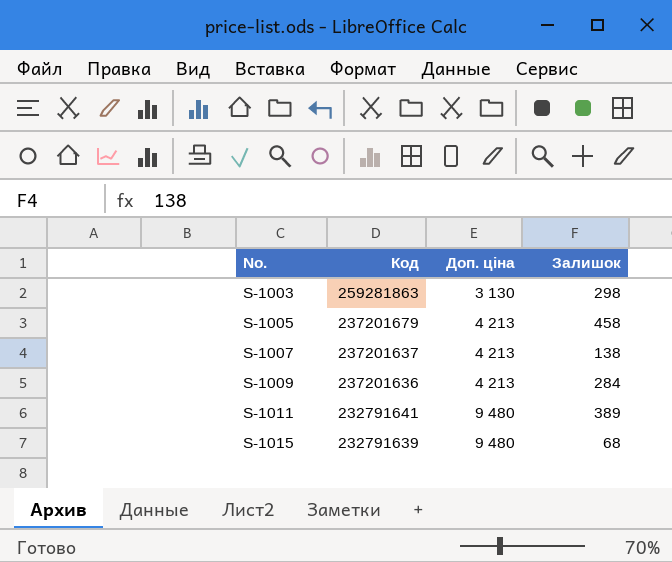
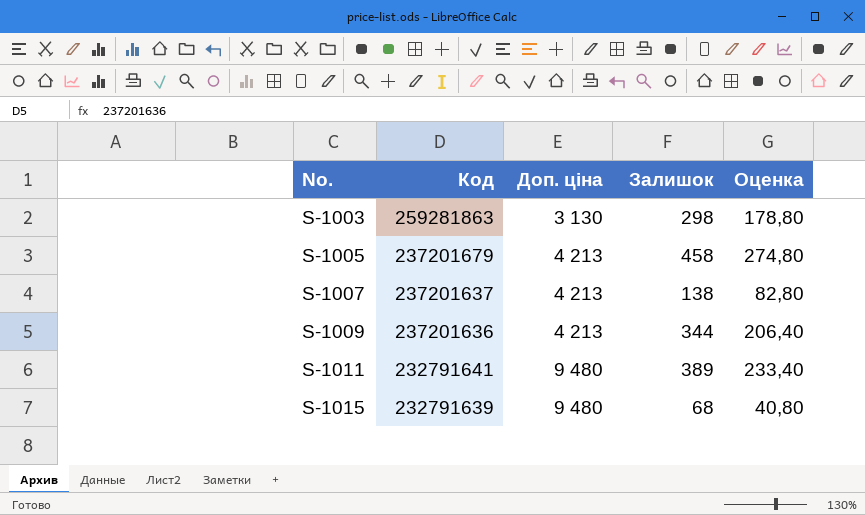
column Оценка | formula: none -> [Залишок] * 0,6
S-1009 | Залишок: 284 -> 344

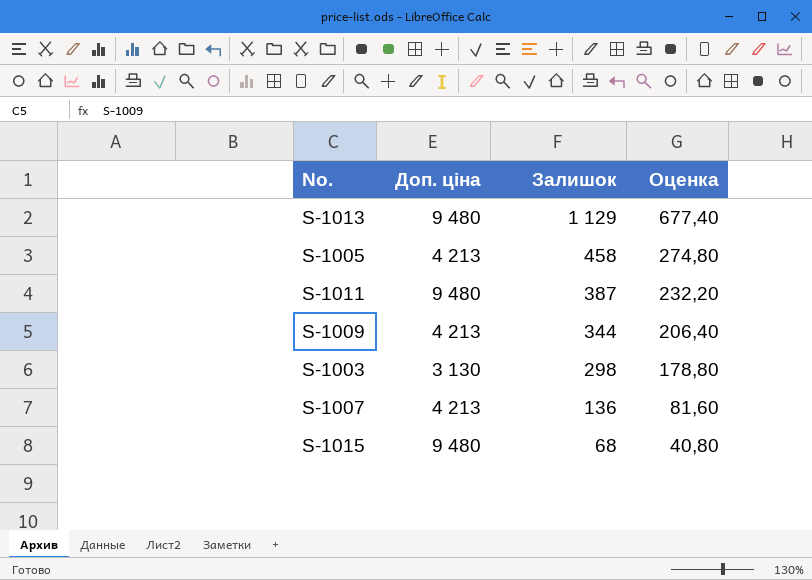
row order: No. ascending -> Залишок descending
column Код | position: 2 -> none
row S-1013: none -> 9 480 | 1 129 | 677,40
S-1011 | Залишок: 389 -> 387
S-1011 | Оценка: 233,40 -> 232,20
S-1007 | Залишок: 138 -> 136
S-1007 | Оценка: 82,80 -> 81,60

